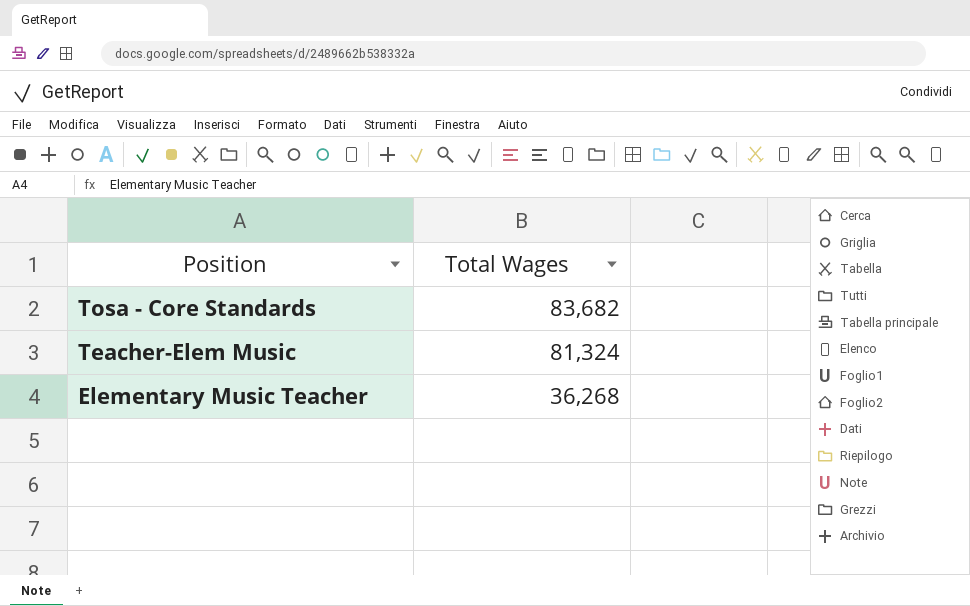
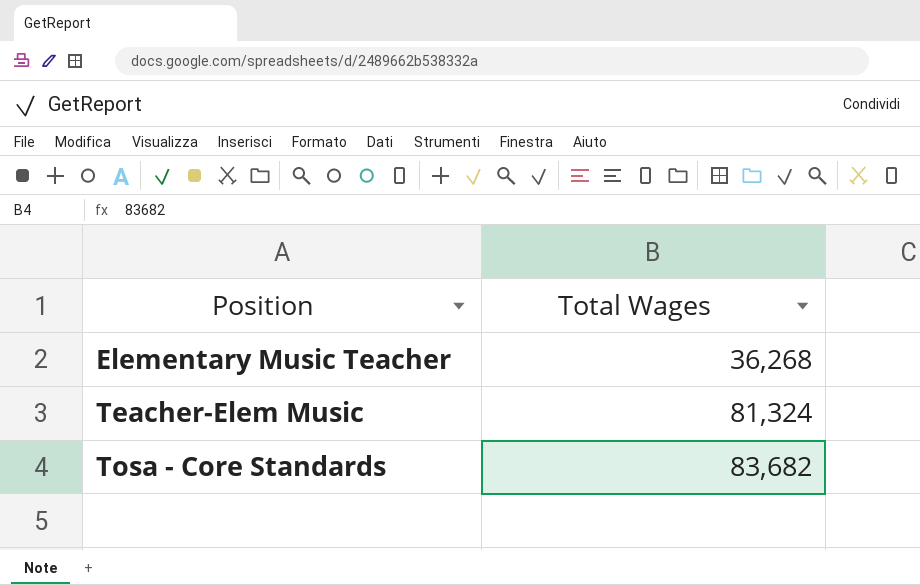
row order: Position descending -> Position ascending

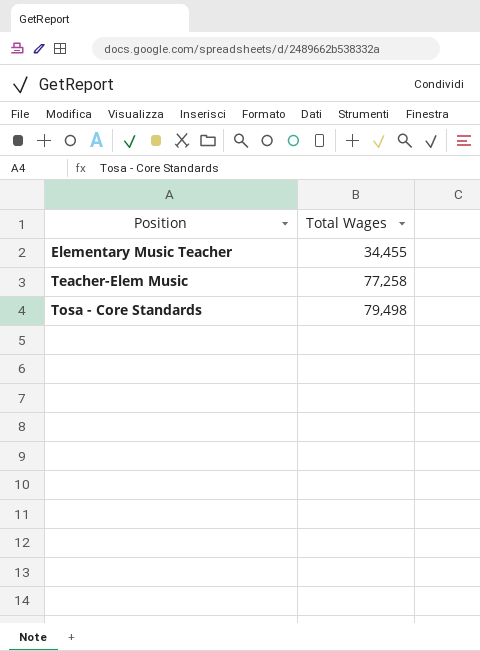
Elementary Music Teacher | Total Wages: 36,268 -> 34,455
Teacher-Elem Music | Total Wages: 81,324 -> 77,258
Tosa - Core Standards | Total Wages: 83,682 -> 79,498

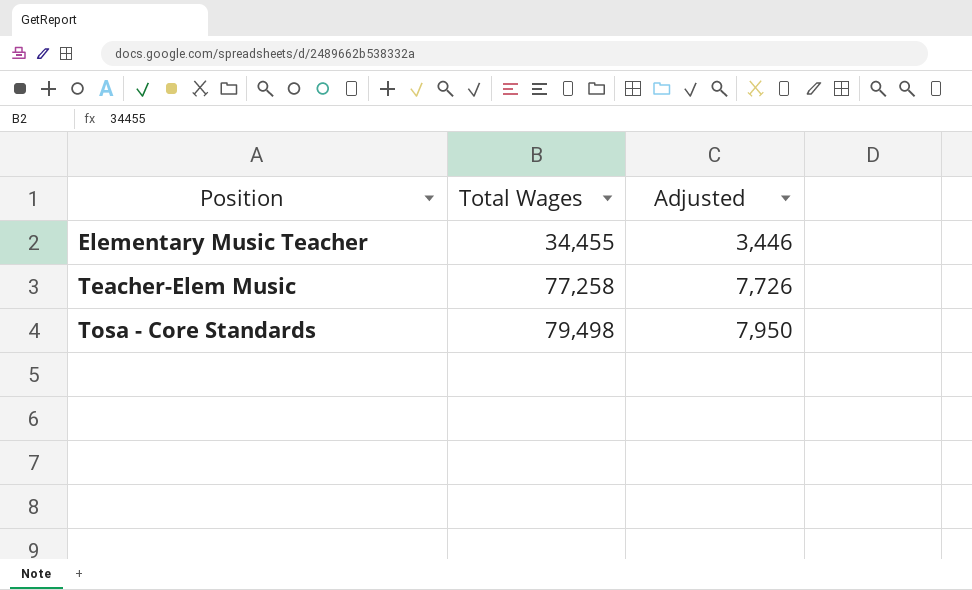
column Adjusted | formula: none -> [Total Wages] * 0.1

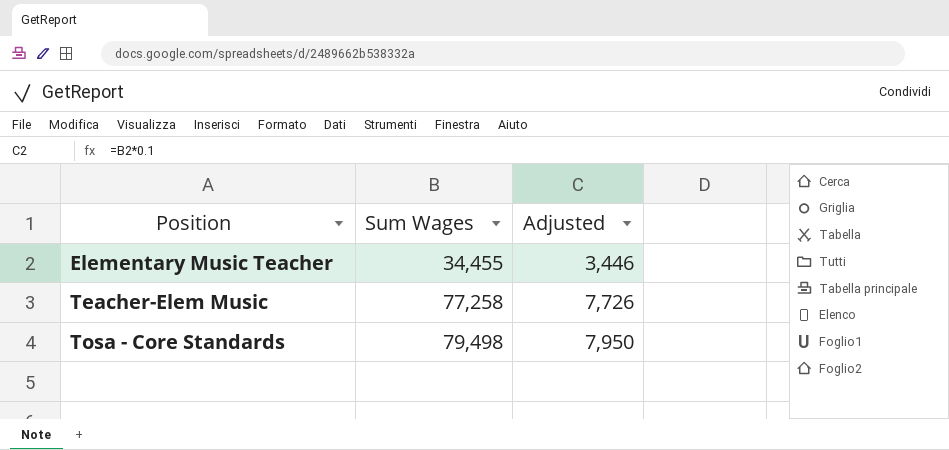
column name: Total Wages -> Sum Wages

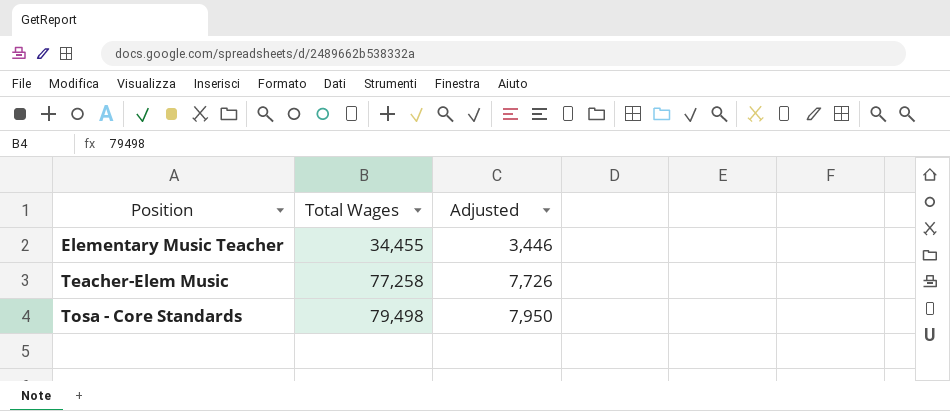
column name: Sum Wages -> Total Wages

